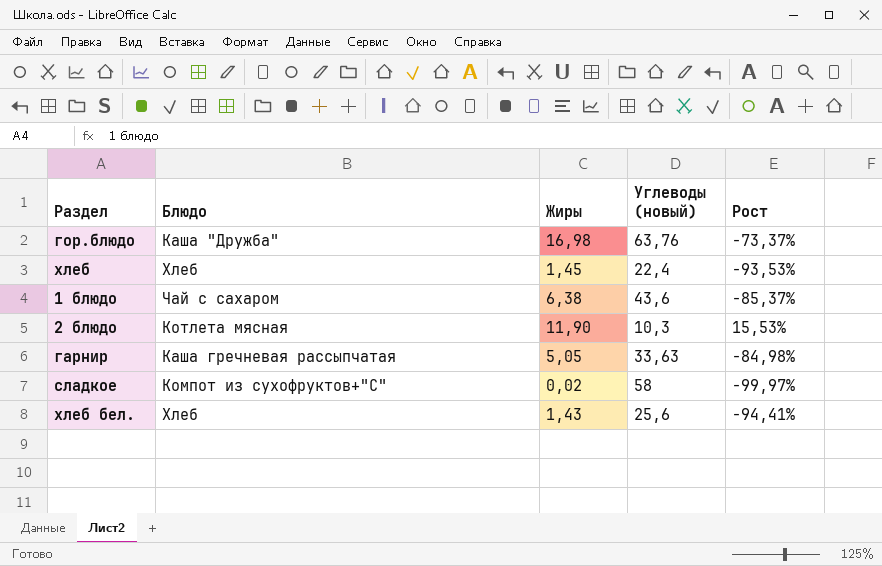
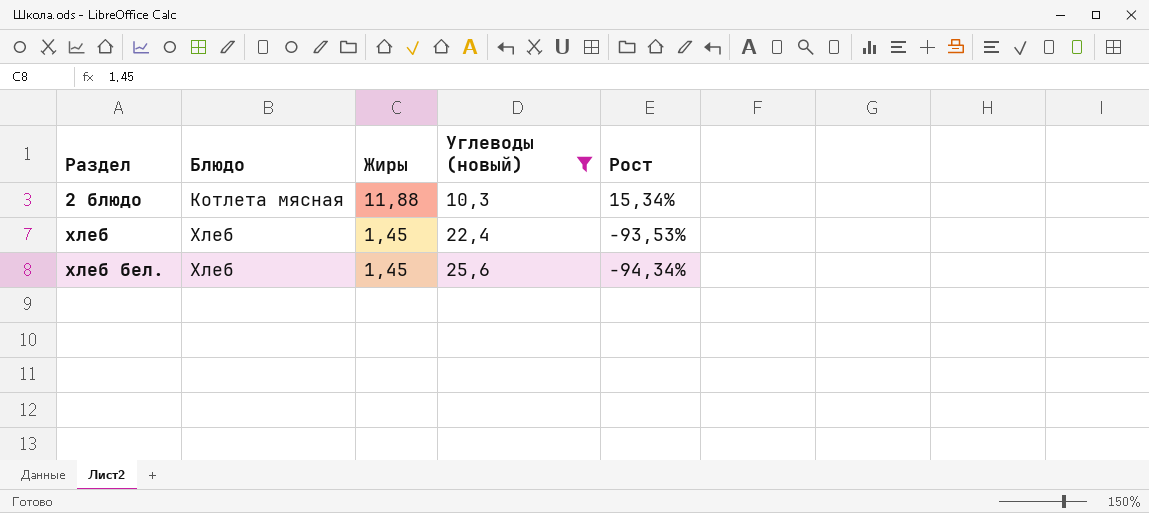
filter: none -> Углеводы (новый) <= 25,6
row order: none -> Раздел ascending
2 блюдо | Жиры: 11,90 -> 11,88
2 блюдо | Рост: 15,53% -> 15,34%
хлеб бел. | Жиры: 1,43 -> 1,45
хлеб бел. | Рост: -94,41% -> -94,34%

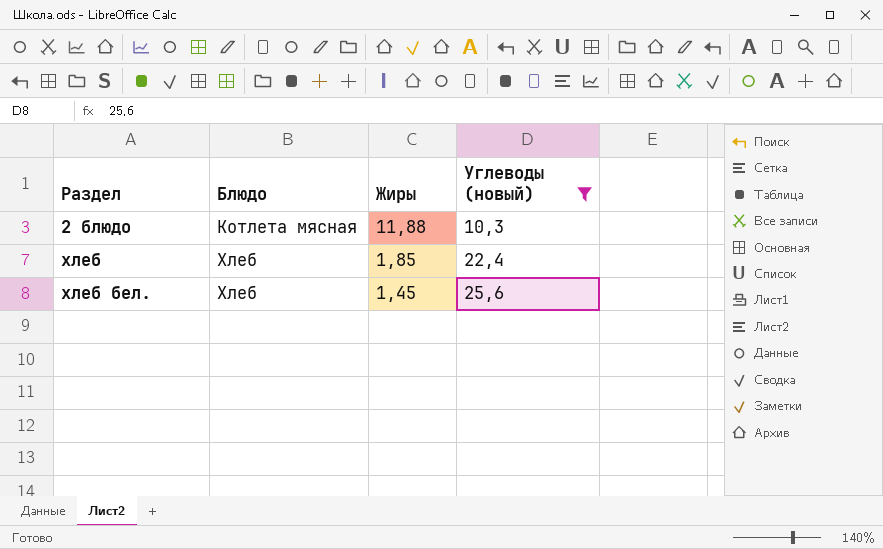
column Рост | formula: ([Жиры] - [Углеводы (новый)]) / [Углеводы (новый)] -> none
хлеб | Жиры: 1,45 -> 1,85

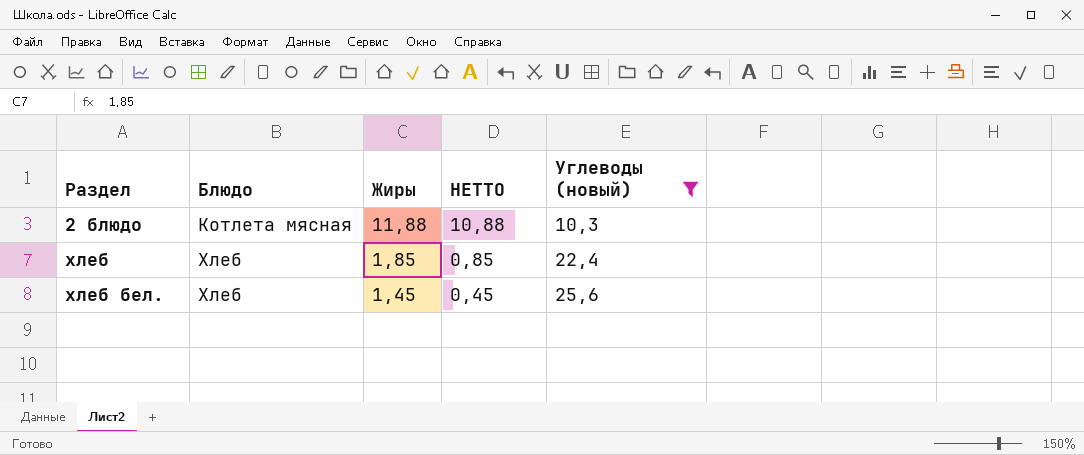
column НЕТТО | formula: none -> [Жиры] - 1

